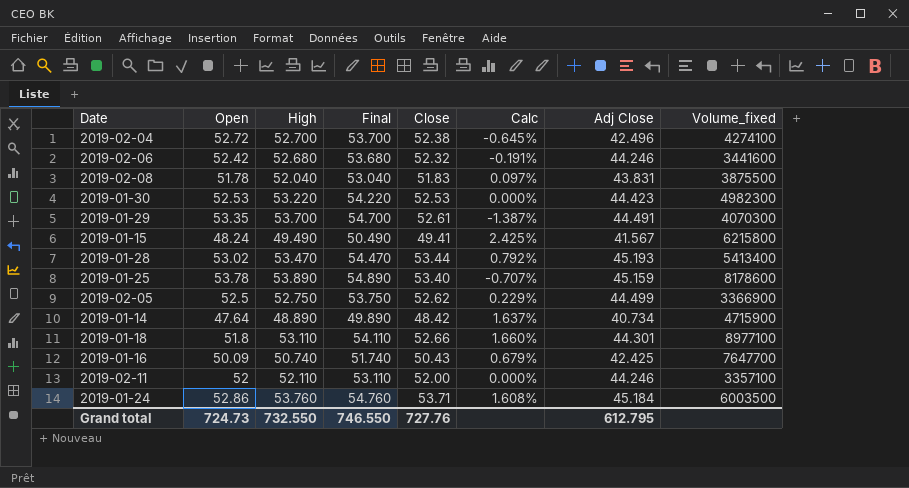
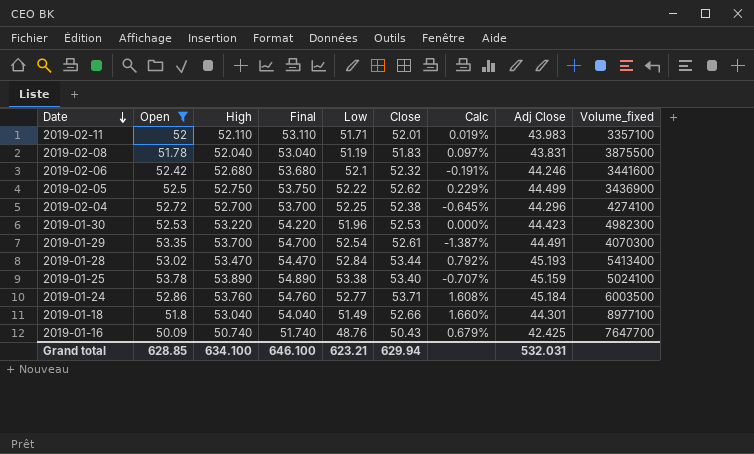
filter: none -> Open >= 50.09
row order: none -> Date descending
column Low | position: none -> 5
2019-02-11 | Close: 52.00 -> 52.01
2019-02-11 | Calc: 0.000% -> 0.019%
2019-02-11 | Adj Close: 44.246 -> 43.983
2019-02-05 | Volume_fixed: 3366900 -> 3436900
2019-02-04 | Adj Close: 42.496 -> 44.296
2019-01-25 | Volume_fixed: 8178600 -> 5024100
2019-01-18 | High: 53.110 -> 53.040
2019-01-18 | Final: 54.110 -> 54.040
Grand total | Open: 724.73 -> 628.85
Grand total | High: 732.550 -> 634.100
Grand total | Final: 746.550 -> 646.100
Grand total | Close: 727.76 -> 629.94
Grand total | Adj Close: 612.795 -> 532.031

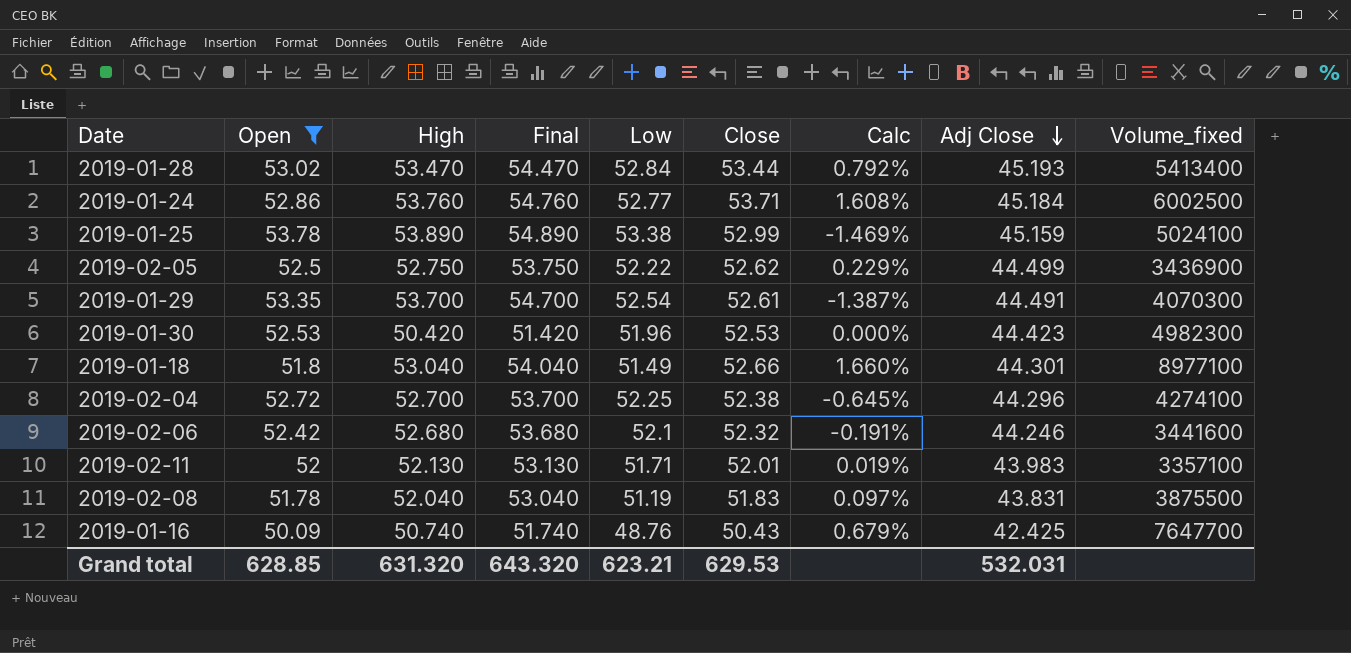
row order: Date descending -> Adj Close descending
2019-01-24 | Volume_fixed: 6003500 -> 6002500
2019-01-25 | Close: 53.40 -> 52.99
2019-01-25 | Calc: -0.707% -> -1.469%
2019-01-30 | High: 53.220 -> 50.420
2019-01-30 | Final: 54.220 -> 51.420
2019-02-11 | High: 52.110 -> 52.130
2019-02-11 | Final: 53.110 -> 53.130
Grand total | High: 634.100 -> 631.320
Grand total | Final: 646.100 -> 643.320
Grand total | Close: 629.94 -> 629.53

